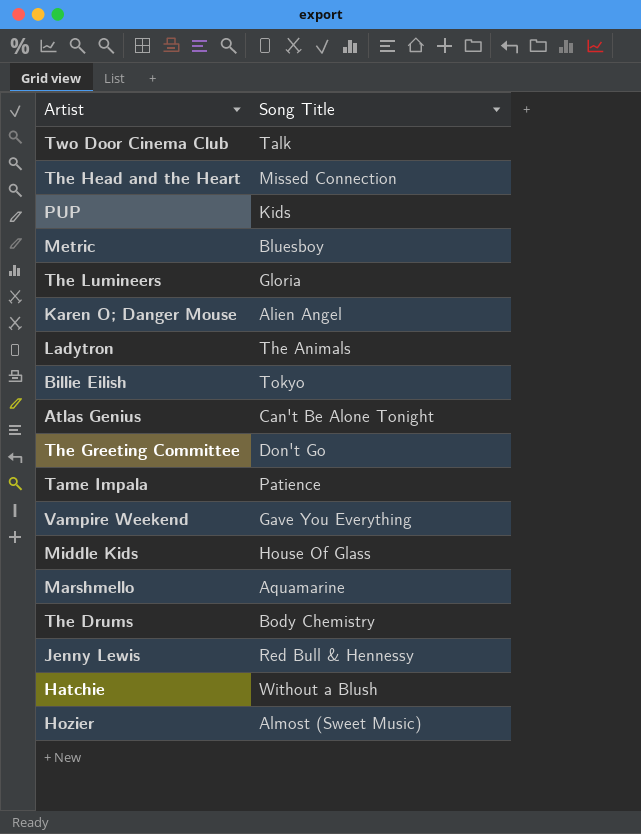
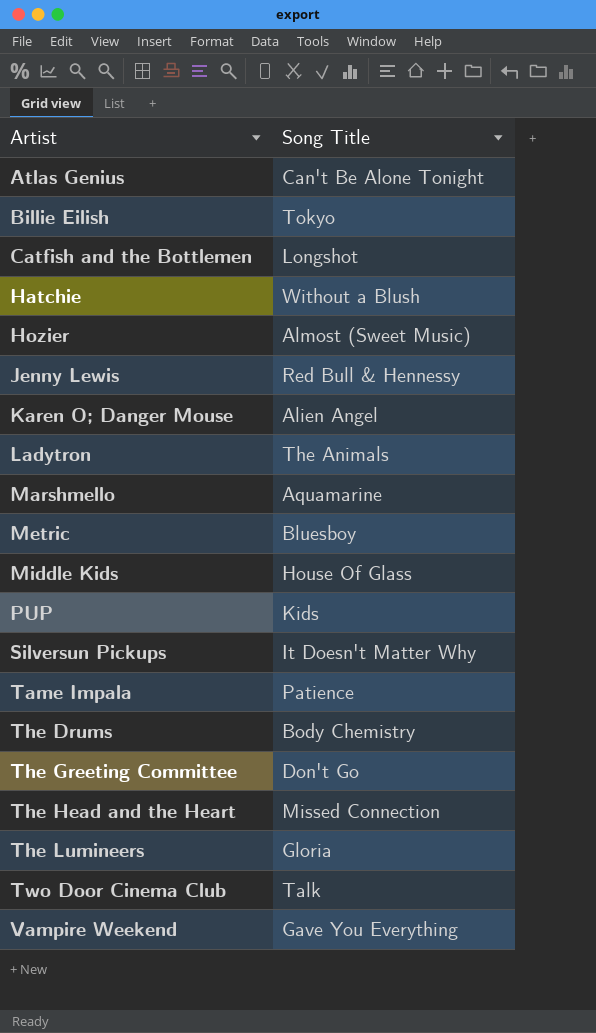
row order: none -> Artist ascending
row Catfish and the Bottlemen: none -> Longshot
row Silversun Pickups: none -> It Doesn't Matter Why

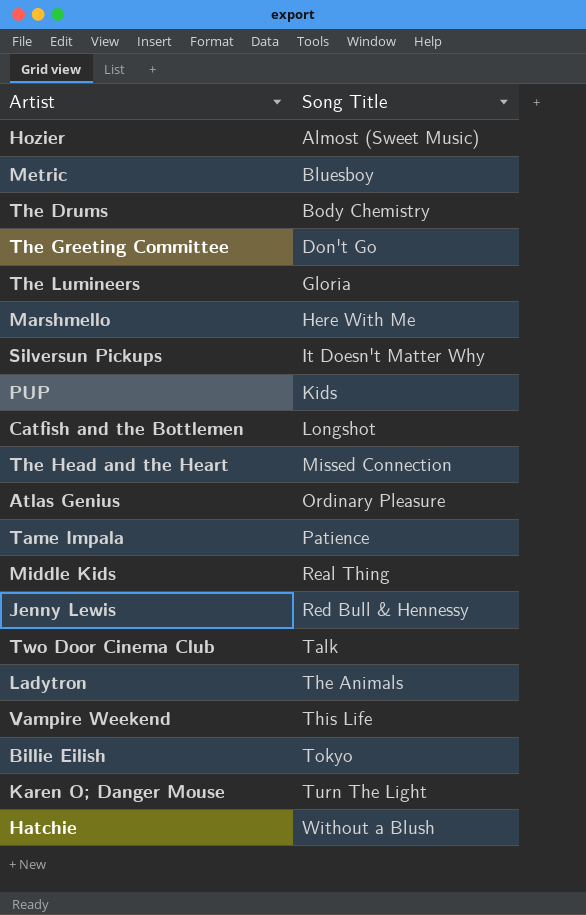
row order: Artist ascending -> Song Title ascending
Marshmello | Song Title: Aquamarine -> Here With Me
Atlas Genius | Song Title: Can't Be Alone Tonight -> Ordinary Pleasure
Middle Kids | Song Title: House Of Glass -> Real Thing
Vampire Weekend | Song Title: Gave You Everything -> This Life
Karen O; Danger Mouse | Song Title: Alien Angel -> Turn The Light

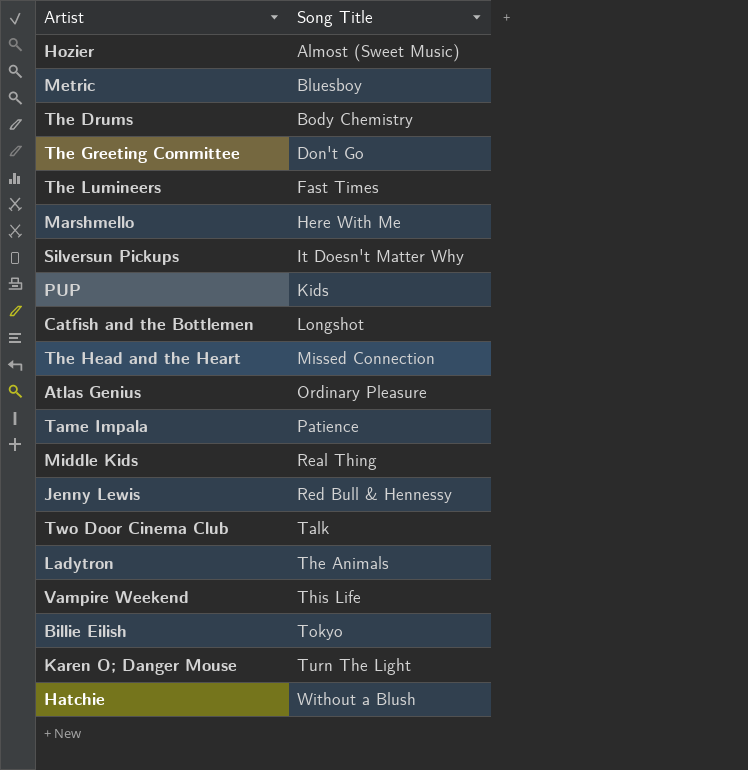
The Lumineers | Song Title: Gloria -> Fast Times

